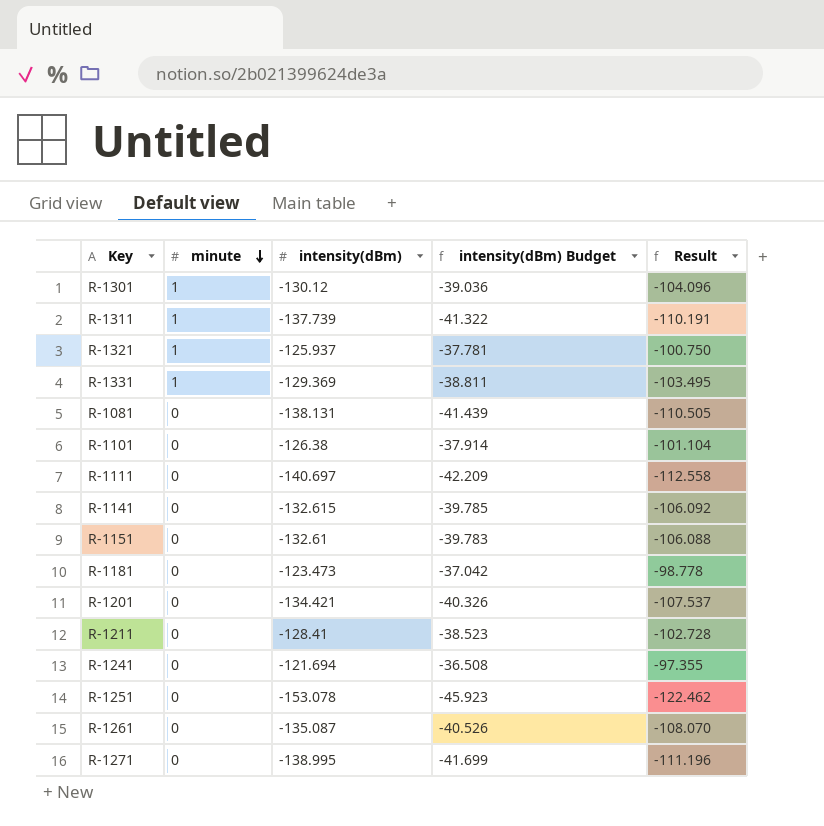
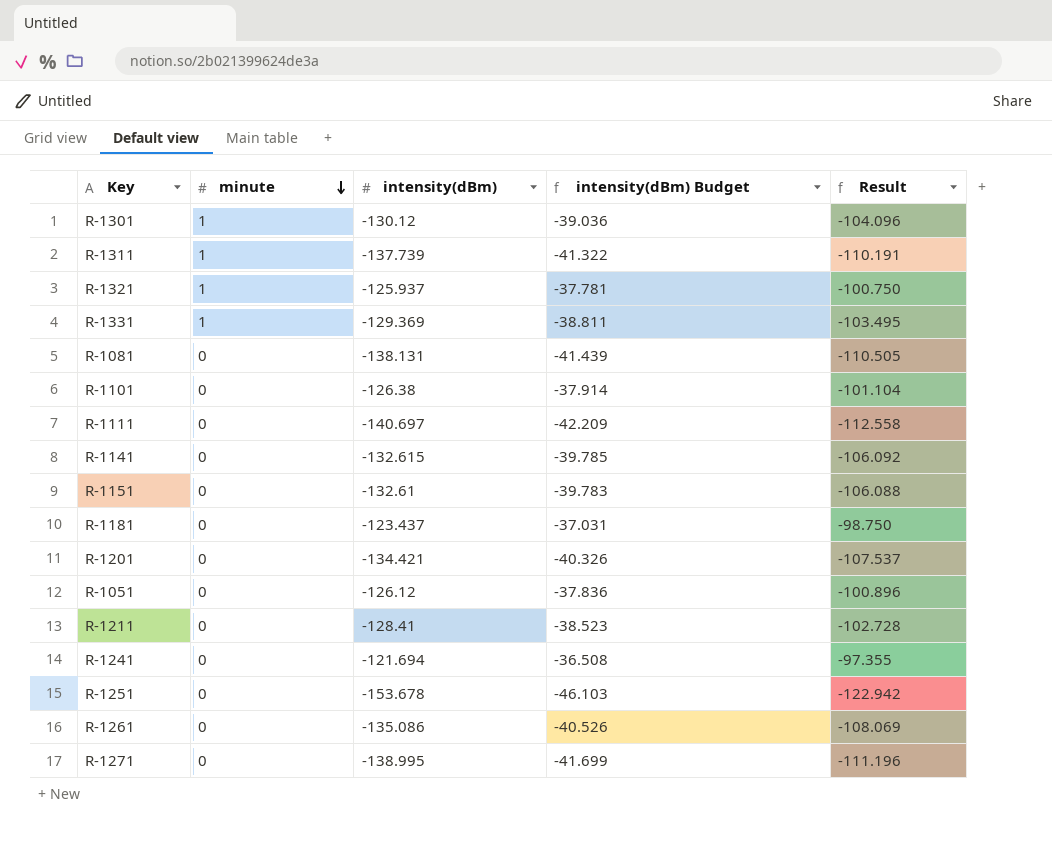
R-1181 | intensity(dBm): -123.473 -> -123.437
R-1181 | intensity(dBm) Budget: -37.042 -> -37.031
R-1181 | Result: -98.778 -> -98.750
row R-1051: none -> 0 | -126.12 | -37.836 | -100.896
R-1251 | intensity(dBm): -153.078 -> -153.678
R-1251 | intensity(dBm) Budget: -45.923 -> -46.103
R-1251 | Result: -122.462 -> -122.942
R-1261 | intensity(dBm): -135.087 -> -135.086
R-1261 | Result: -108.070 -> -108.069

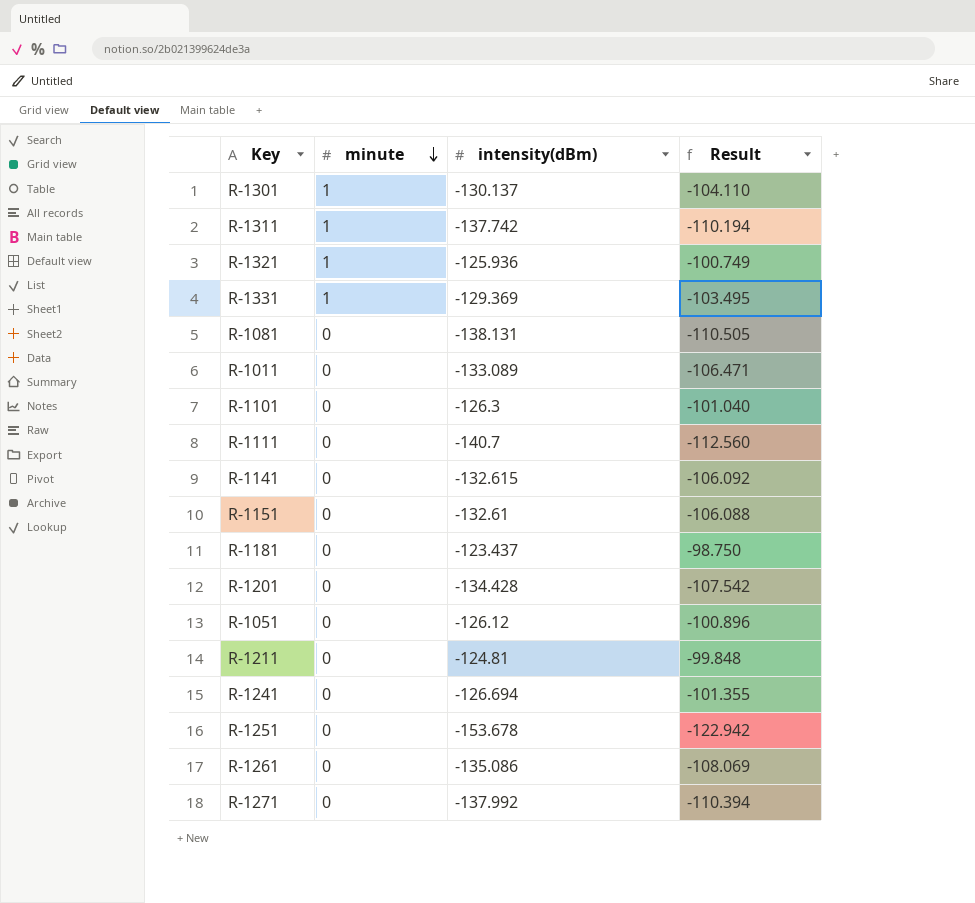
column intensity(dBm) Budget | formula: [intensity(dBm)] * 0.3 -> none
R-1301 | intensity(dBm): -130.12 -> -130.137
R-1301 | Result: -104.096 -> -104.110
R-1311 | intensity(dBm): -137.739 -> -137.742
R-1311 | Result: -110.191 -> -110.194
R-1321 | intensity(dBm): -125.937 -> -125.936
R-1321 | Result: -100.750 -> -100.749
row R-1011: none -> 0 | -133.089 | -106.471
R-1101 | intensity(dBm): -126.38 -> -126.3
R-1101 | Result: -101.104 -> -101.040
R-1111 | intensity(dBm): -140.697 -> -140.7
R-1111 | Result: -112.558 -> -112.560
R-1201 | intensity(dBm): -134.421 -> -134.428
R-1201 | Result: -107.537 -> -107.542
R-1211 | intensity(dBm): -128.41 -> -124.81
R-1211 | Result: -102.728 -> -99.848
R-1241 | intensity(dBm): -121.694 -> -126.694
R-1241 | Result: -97.355 -> -101.355
R-1271 | intensity(dBm): -138.995 -> -137.992
R-1271 | Result: -111.196 -> -110.394

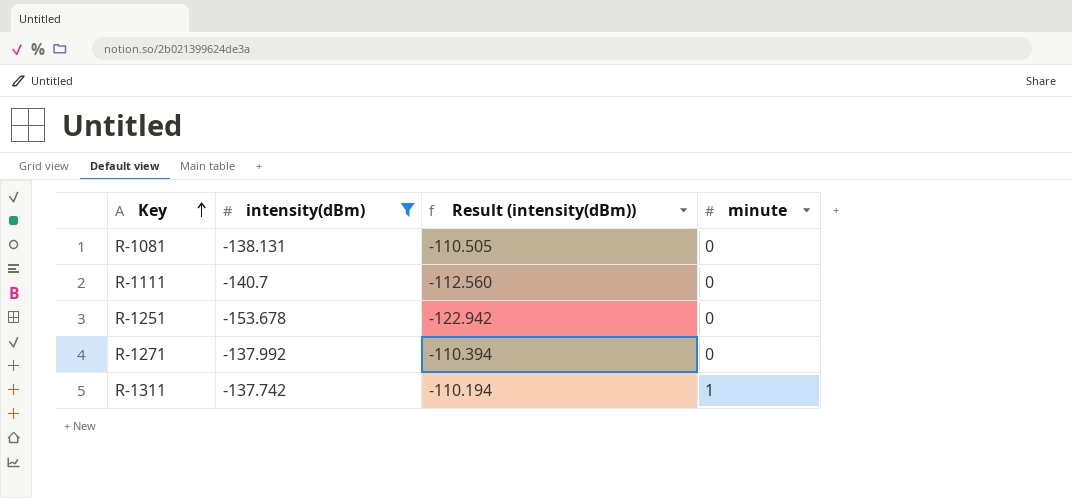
filter: none -> intensity(dBm) <= -137.742
row order: minute descending -> Key ascending
column name: Result -> Result (intensity(dBm))
column minute | position: 2 -> 4

